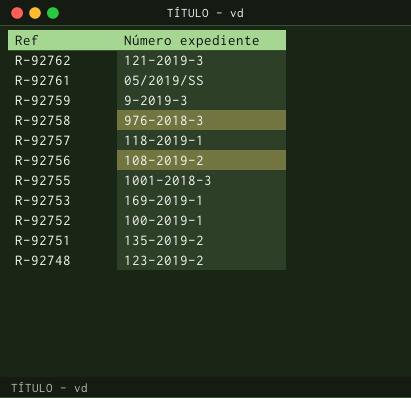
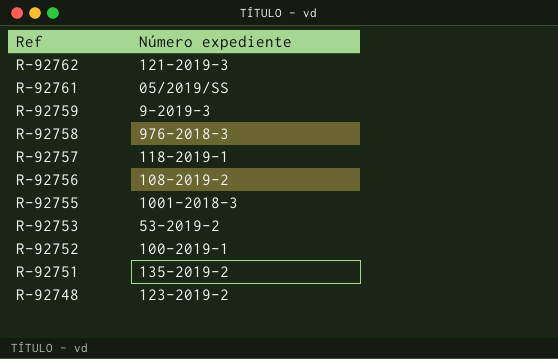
R-92753 | Número expediente: 169-2019-1 -> 53-2019-2

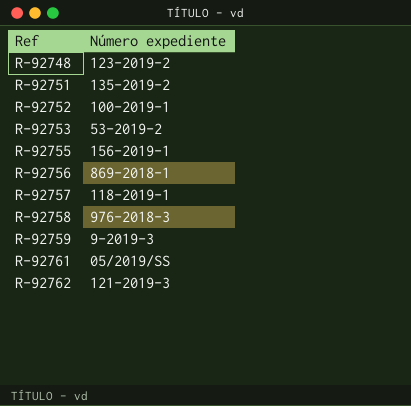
row order: Ref descending -> Ref ascending
R-92755 | Número expediente: 1001-2018-3 -> 156-2019-1
R-92756 | Número expediente: 108-2019-2 -> 869-2018-1

